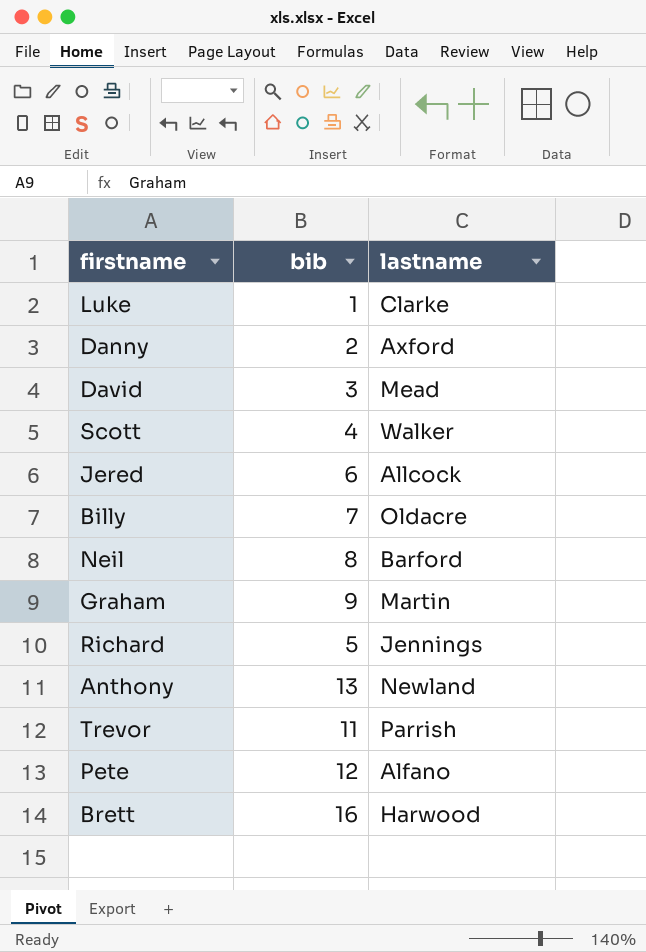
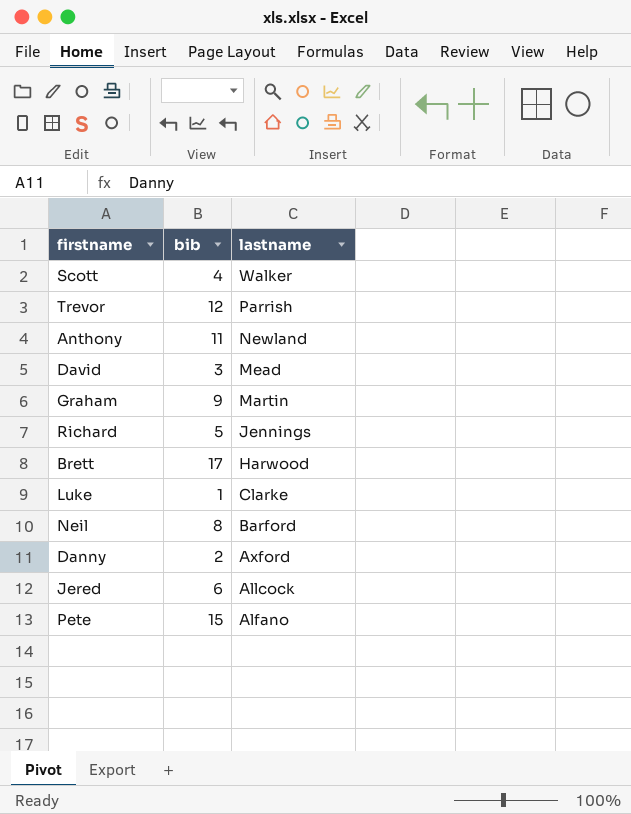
row order: none -> lastname descending
row Billy: 7 | Oldacre -> none
Trevor | bib: 11 -> 12
Anthony | bib: 13 -> 11
Brett | bib: 16 -> 17
Pete | bib: 12 -> 15

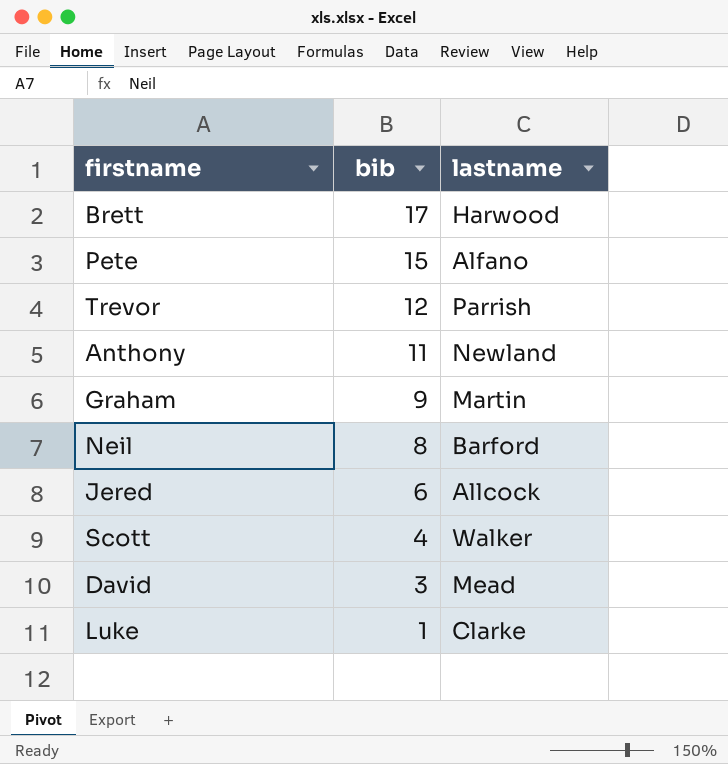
row order: lastname descending -> bib descending
row Richard: 5 | Jennings -> none
row Danny: 2 | Axford -> none

